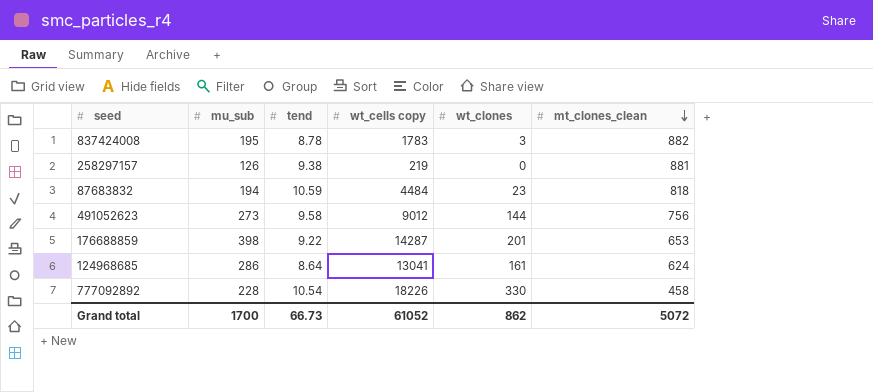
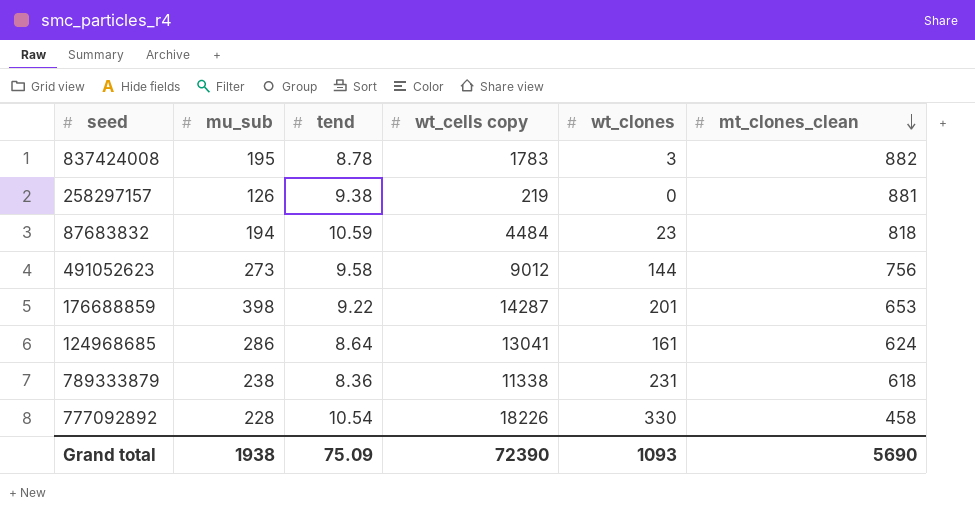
row 789333879: none -> 238 | 8.36 | 11338 | 231 | 618
Grand total | mu_sub: 1700 -> 1938
Grand total | tend: 66.73 -> 75.09
Grand total | wt_cells copy: 61052 -> 72390
Grand total | wt_clones: 862 -> 1093
Grand total | mt_clones_clean: 5072 -> 5690

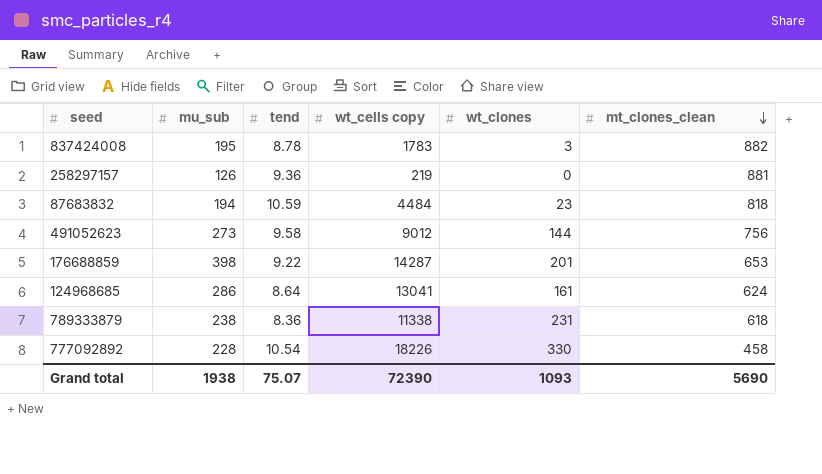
258297157 | tend: 9.38 -> 9.36
Grand total | tend: 75.09 -> 75.07

